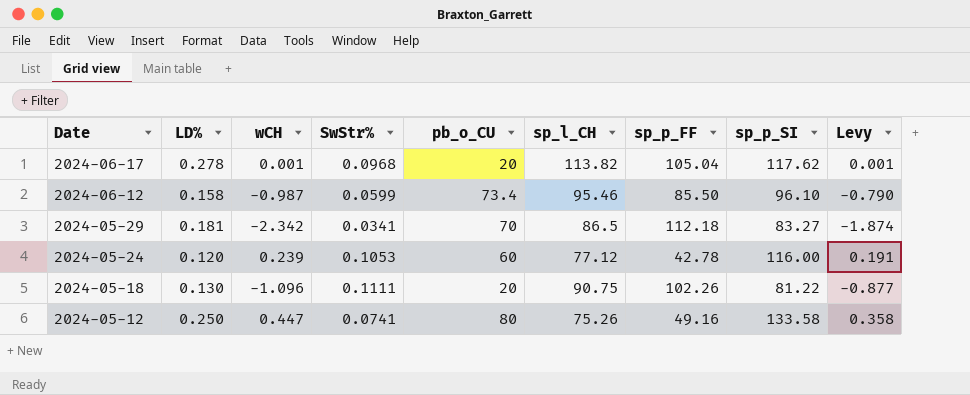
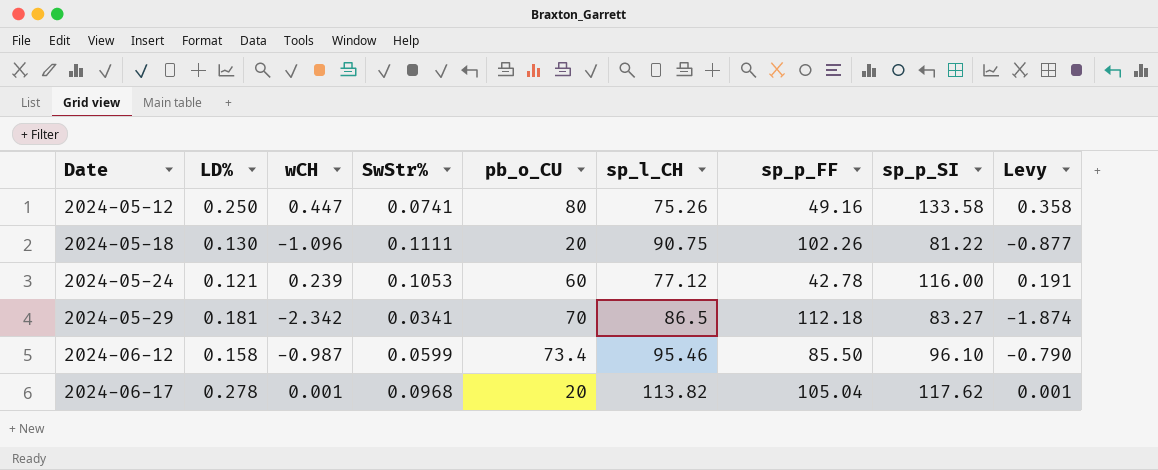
row order: Date descending -> Date ascending
2024-05-24 | LD%: 0.120 -> 0.121

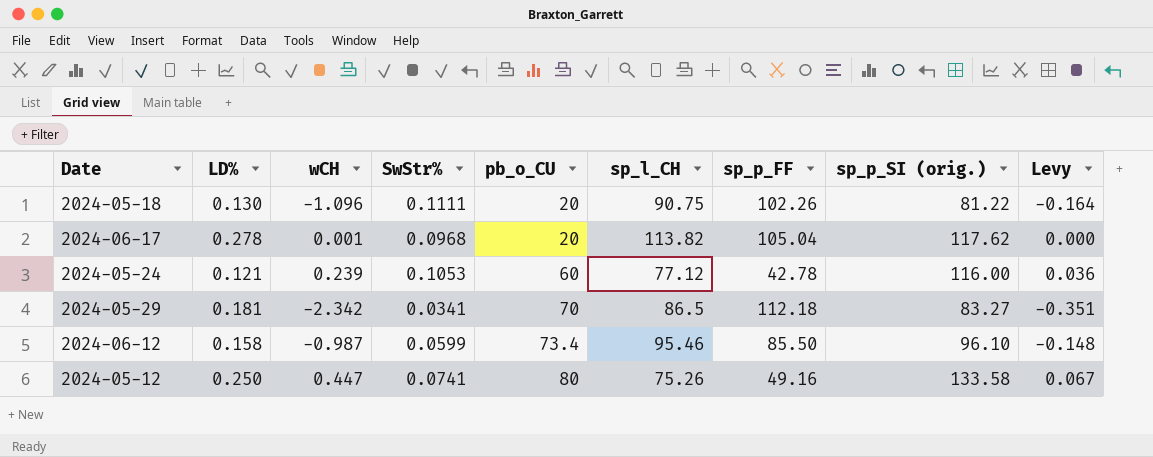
row order: Date ascending -> pb_o_CU ascending
column name: sp_p_SI -> sp_p_SI (orig.)
column Levy | formula: [wCH] * 0.8 -> [wCH] * 0.15

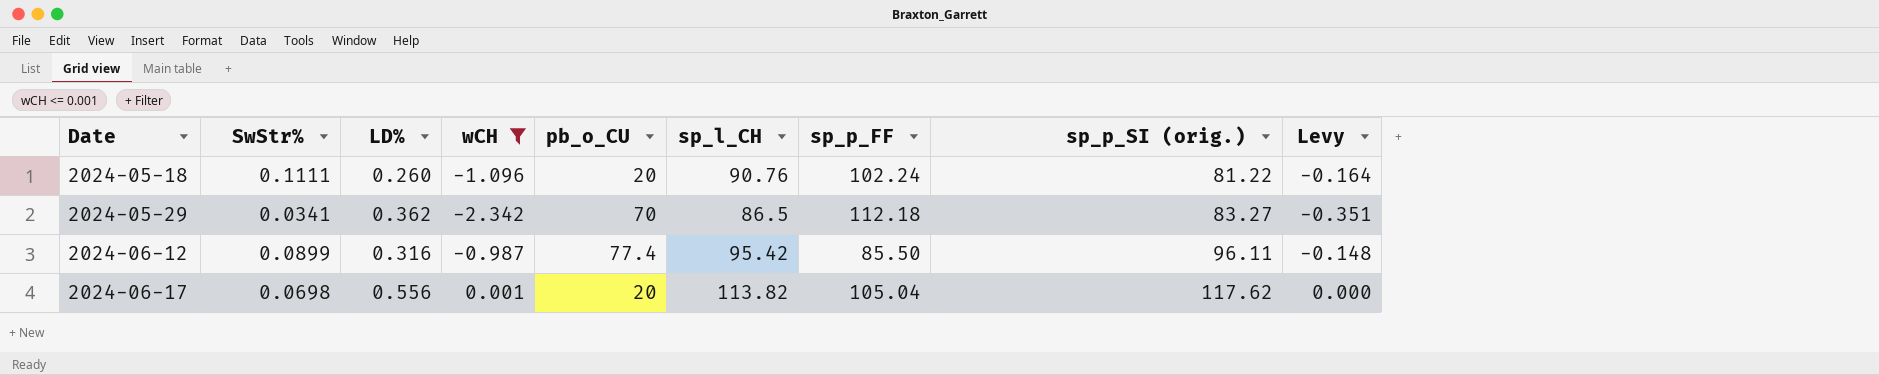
filter: none -> wCH <= 0.001
row order: pb_o_CU ascending -> Date ascending
column SwStr% | position: 4 -> 2
2024-05-18 | LD%: 0.130 -> 0.260
2024-05-18 | sp_l_CH: 90.75 -> 90.76
2024-05-18 | sp_p_FF: 102.26 -> 102.24
2024-05-29 | LD%: 0.181 -> 0.362
2024-06-12 | SwStr%: 0.0599 -> 0.0899
2024-06-12 | LD%: 0.158 -> 0.316
2024-06-12 | pb_o_CU: 73.4 -> 77.4
2024-06-12 | sp_l_CH: 95.46 -> 95.42
2024-06-12 | sp_p_SI (orig.): 96.10 -> 96.11
2024-06-17 | SwStr%: 0.0968 -> 0.0698
2024-06-17 | LD%: 0.278 -> 0.556

